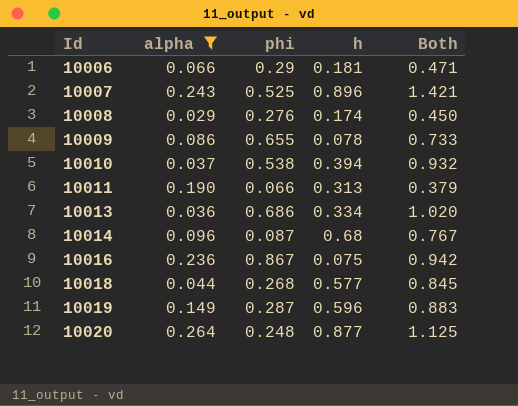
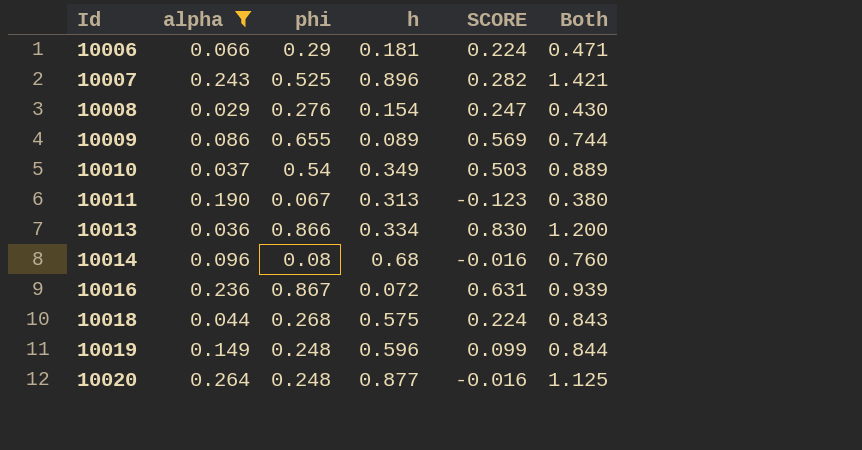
column SCORE | formula: none -> [phi] - [alpha]
10008 | h: 0.174 -> 0.154
10008 | Both: 0.450 -> 0.430
10009 | h: 0.078 -> 0.089
10009 | Both: 0.733 -> 0.744
10010 | phi: 0.538 -> 0.54
10010 | h: 0.394 -> 0.349
10010 | Both: 0.932 -> 0.889
10011 | phi: 0.066 -> 0.067
10011 | Both: 0.379 -> 0.380
10013 | phi: 0.686 -> 0.866
10013 | Both: 1.020 -> 1.200
10014 | phi: 0.087 -> 0.08
10014 | Both: 0.767 -> 0.760
10016 | h: 0.075 -> 0.072
10016 | Both: 0.942 -> 0.939
10018 | h: 0.577 -> 0.575
10018 | Both: 0.845 -> 0.843
10019 | phi: 0.287 -> 0.248
10019 | Both: 0.883 -> 0.844

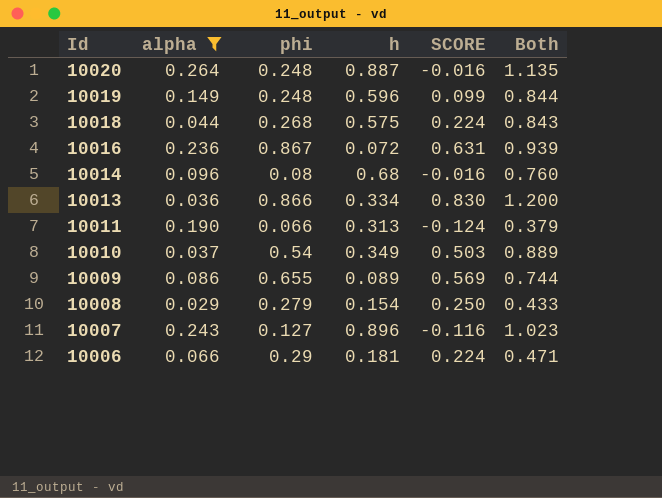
row order: Id ascending -> Id descending
10020 | h: 0.877 -> 0.887
10020 | Both: 1.125 -> 1.135
10011 | phi: 0.067 -> 0.066
10011 | SCORE: -0.123 -> -0.124
10011 | Both: 0.380 -> 0.379
10008 | phi: 0.276 -> 0.279
10008 | SCORE: 0.247 -> 0.250
10008 | Both: 0.430 -> 0.433
10007 | phi: 0.525 -> 0.127
10007 | SCORE: 0.282 -> -0.116
10007 | Both: 1.421 -> 1.023

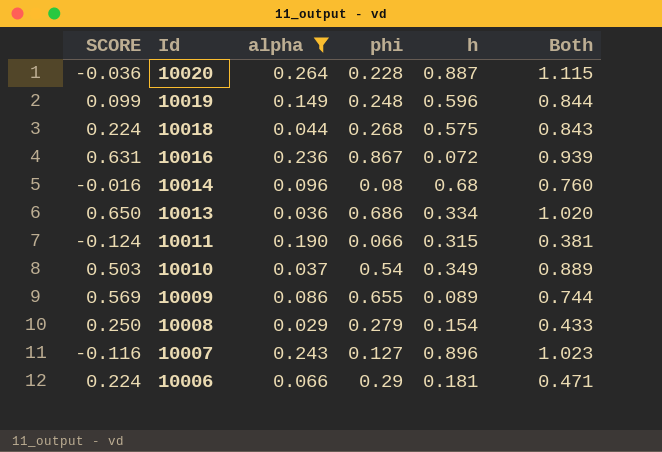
column SCORE | position: 5 -> 1
10020 | SCORE: -0.016 -> -0.036
10020 | phi: 0.248 -> 0.228
10020 | Both: 1.135 -> 1.115
10013 | SCORE: 0.830 -> 0.650
10013 | phi: 0.866 -> 0.686
10013 | Both: 1.200 -> 1.020
10011 | h: 0.313 -> 0.315
10011 | Both: 0.379 -> 0.381

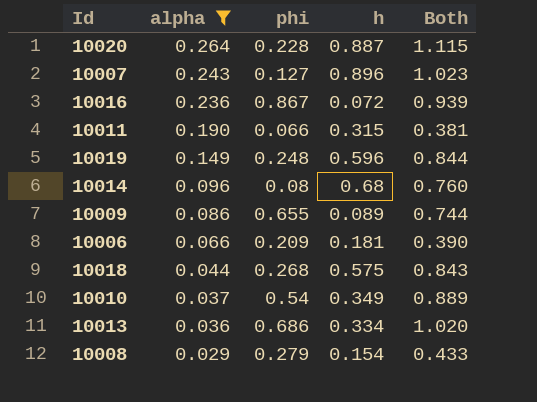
row order: Id descending -> alpha descending
column SCORE | formula: [phi] - [alpha] -> none
10006 | phi: 0.29 -> 0.209
10006 | Both: 0.471 -> 0.390

